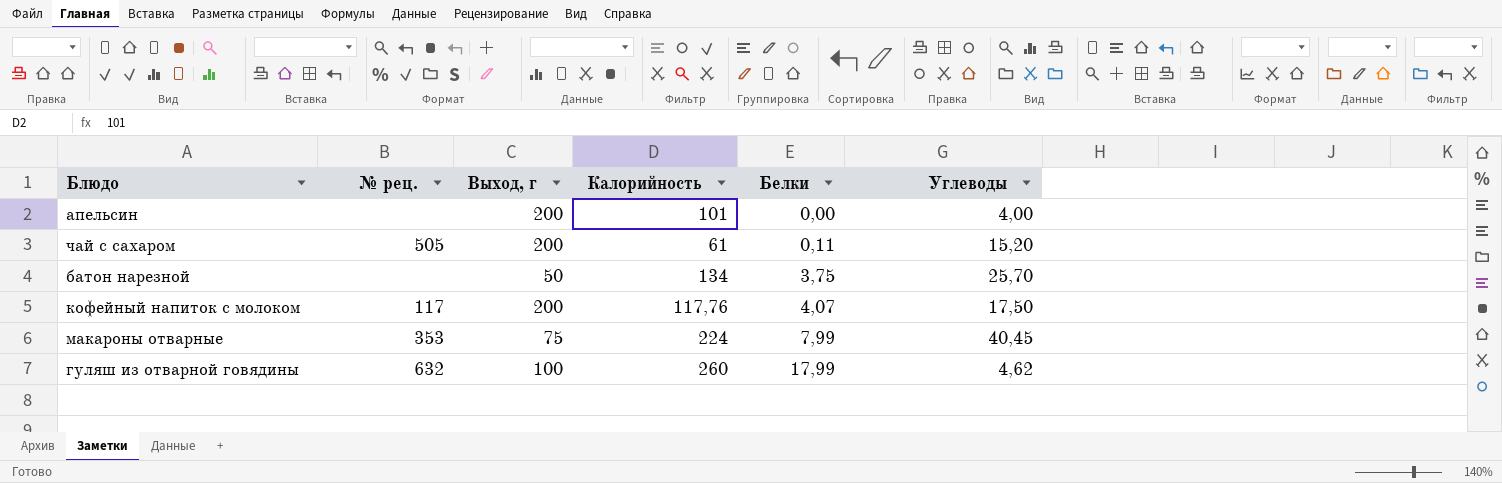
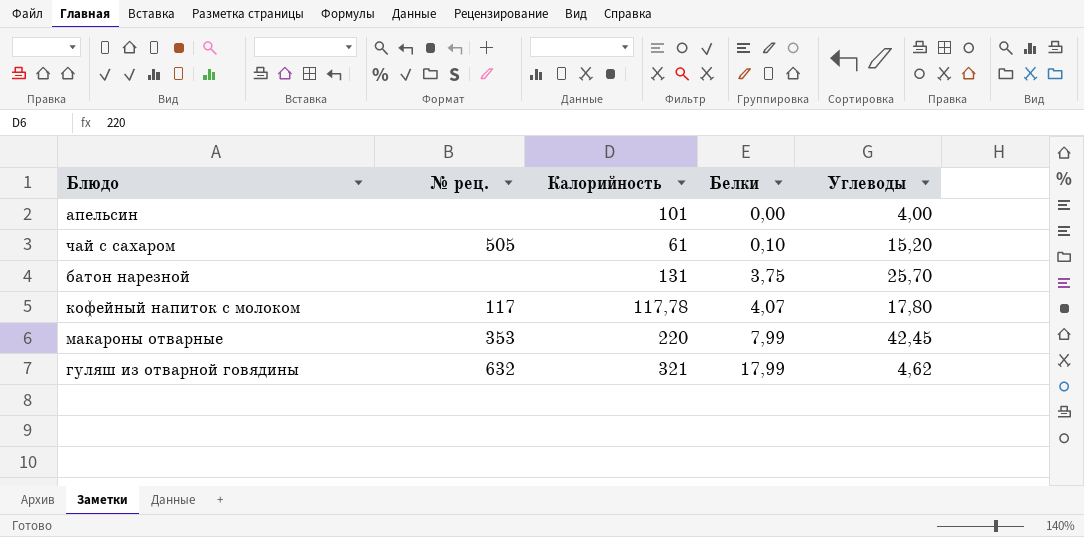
column Выход, г | position: 3 -> none
чай с сахаром | Белки: 0,11 -> 0,10
батон нарезной | Калорийность: 134 -> 131
кофейный напиток с молоком | Калорийность: 117,76 -> 117,78
кофейный напиток с молоком | Углеводы: 17,50 -> 17,80
макароны отварные | Калорийность: 224 -> 220
макароны отварные | Углеводы: 40,45 -> 42,45
гуляш из отварной говядины | Калорийность: 260 -> 321

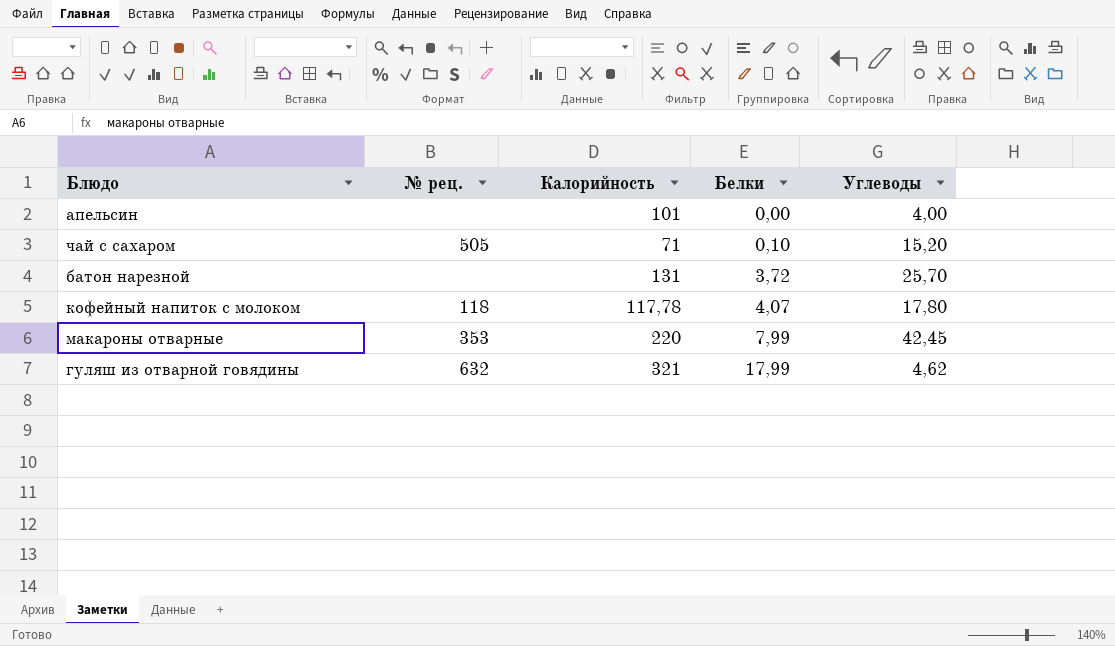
чай с сахаром | Калорийность: 61 -> 71
батон нарезной | Белки: 3,75 -> 3,72
кофейный напиток с молоком | № рец.: 117 -> 118

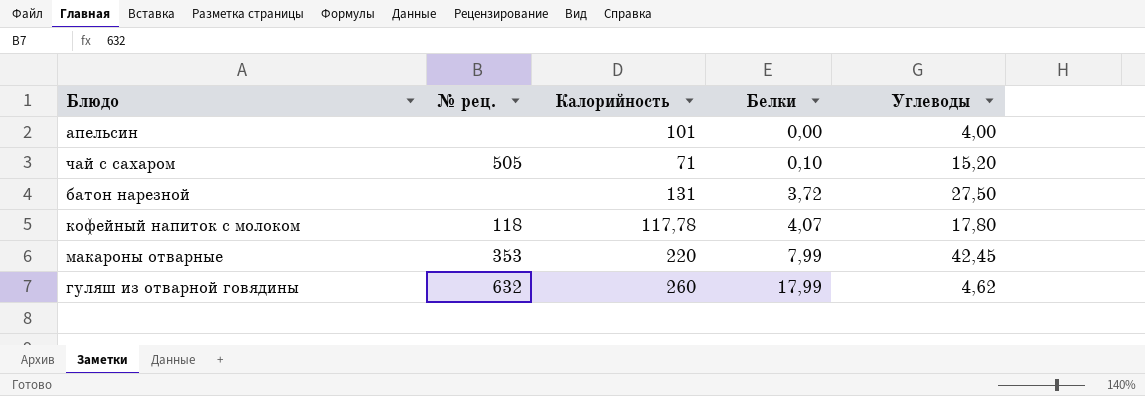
батон нарезной | Углеводы: 25,70 -> 27,50
гуляш из отварной говядины | Калорийность: 321 -> 260

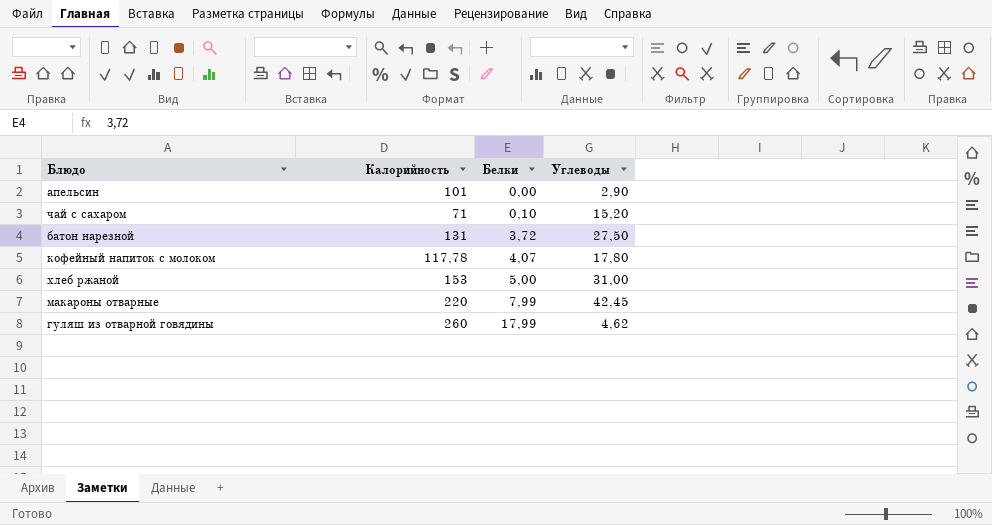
column № рец. | position: 2 -> none
апельсин | Углеводы: 4,00 -> 2,90
row хлеб ржаной: none -> 153 | 5,00 | 31,00

